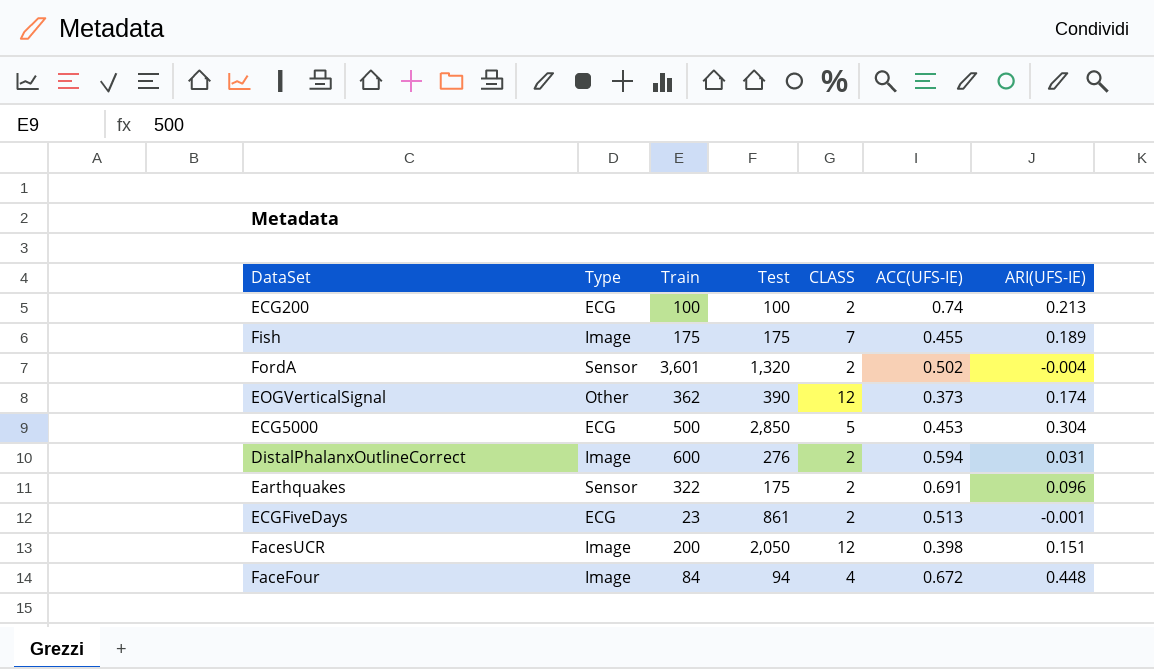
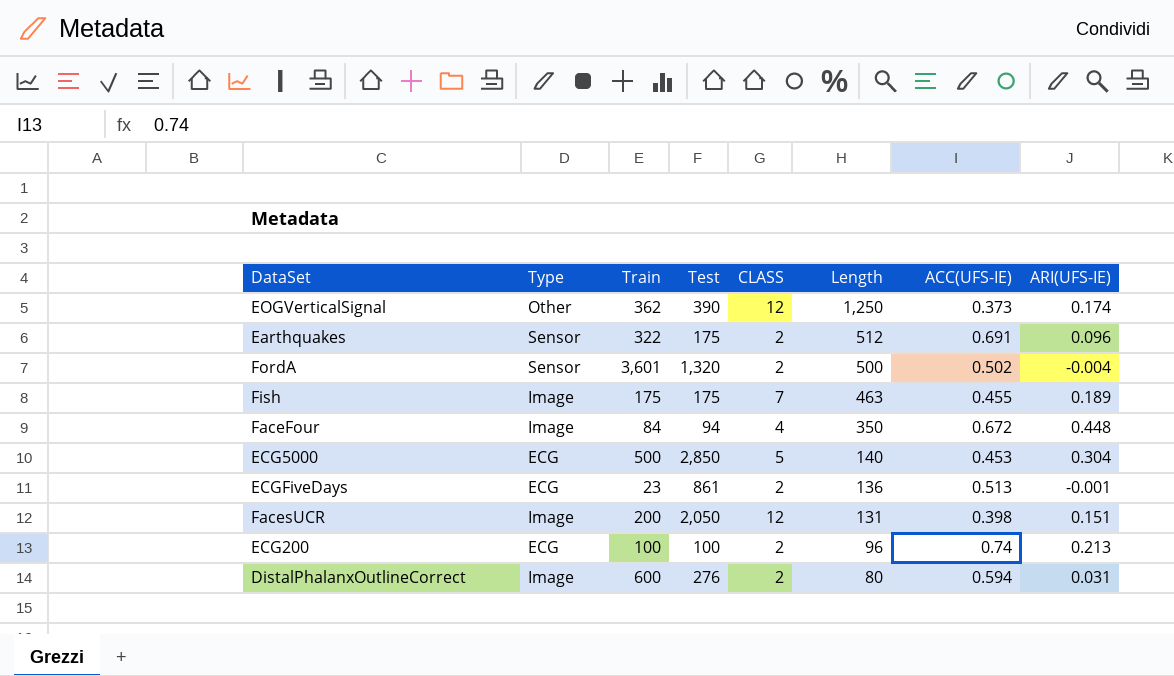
row order: none -> Length descending
column Length | position: none -> 6

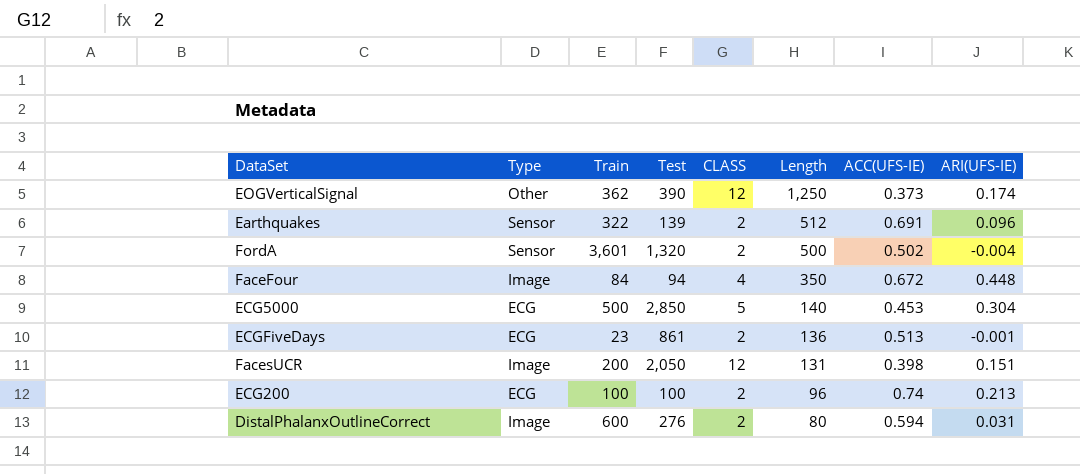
row Fish: Image | 175 | 175 | 7 | 463 | 0.455 | 0.189 -> none
Earthquakes | Test: 175 -> 139

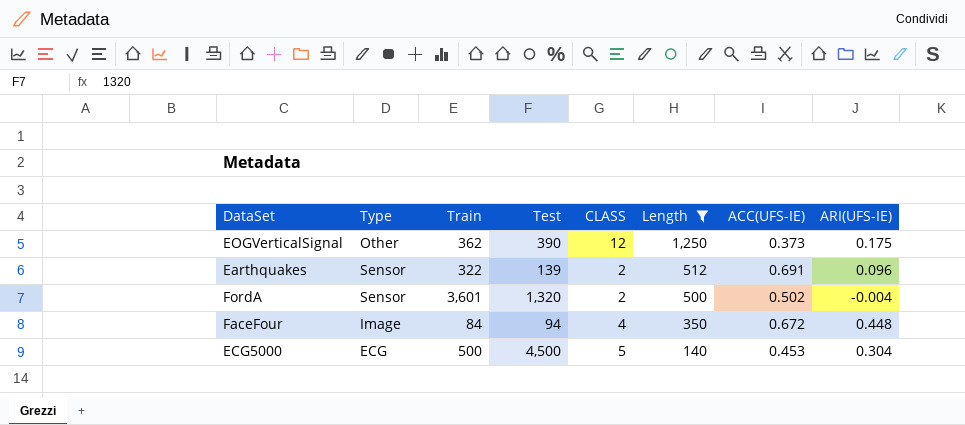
filter: none -> Length >= 140
EOGVerticalSignal | ARI(UFS-IE): 0.174 -> 0.175
ECG5000 | Test: 2,850 -> 4,500

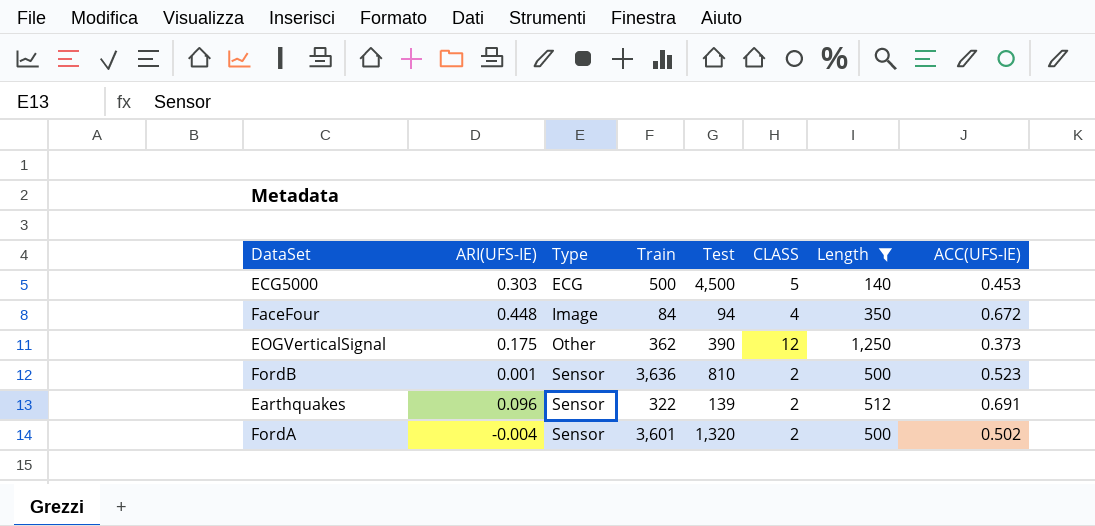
row order: Length descending -> Type ascending
column ARI(UFS-IE) | position: 8 -> 2
ECG5000 | ARI(UFS-IE): 0.304 -> 0.303
row FordB: none -> 0.001 | Sensor | 3,636 | 810 | 2 | 500 | 0.523

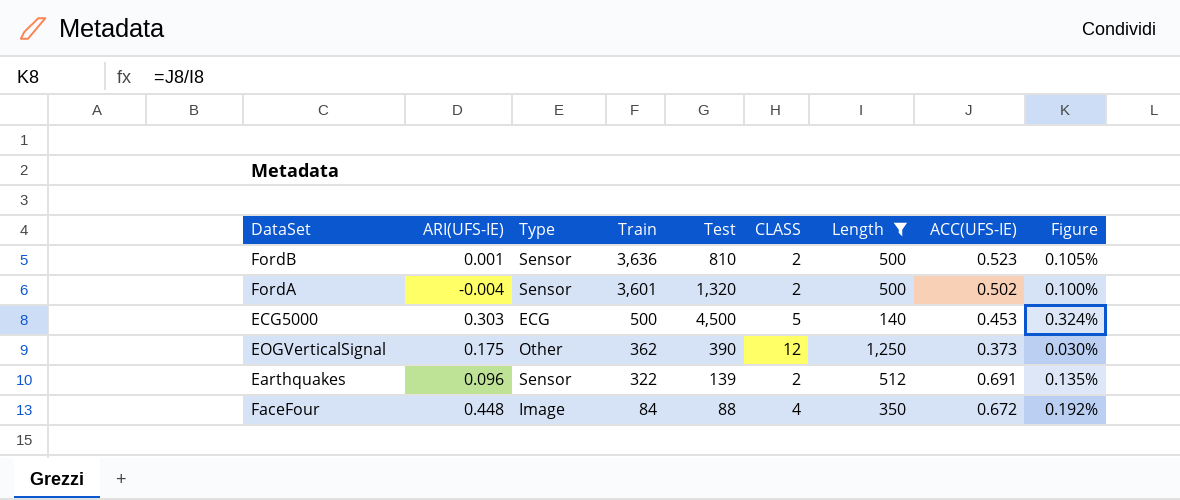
row order: Type ascending -> Train descending
column Figure | formula: none -> [ACC(UFS-IE)] / [Length]
FaceFour | Test: 94 -> 88

